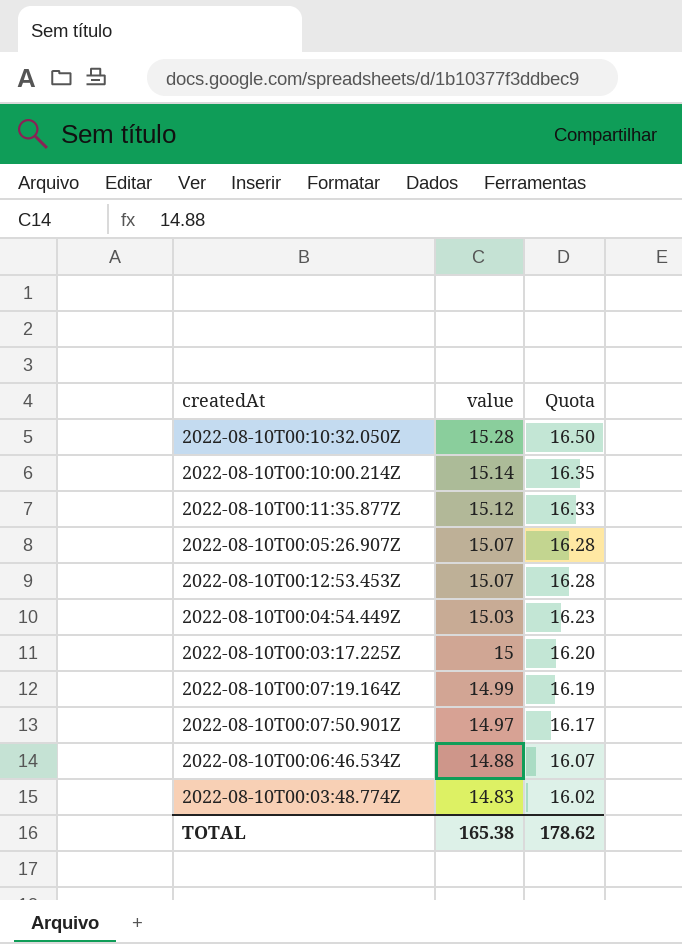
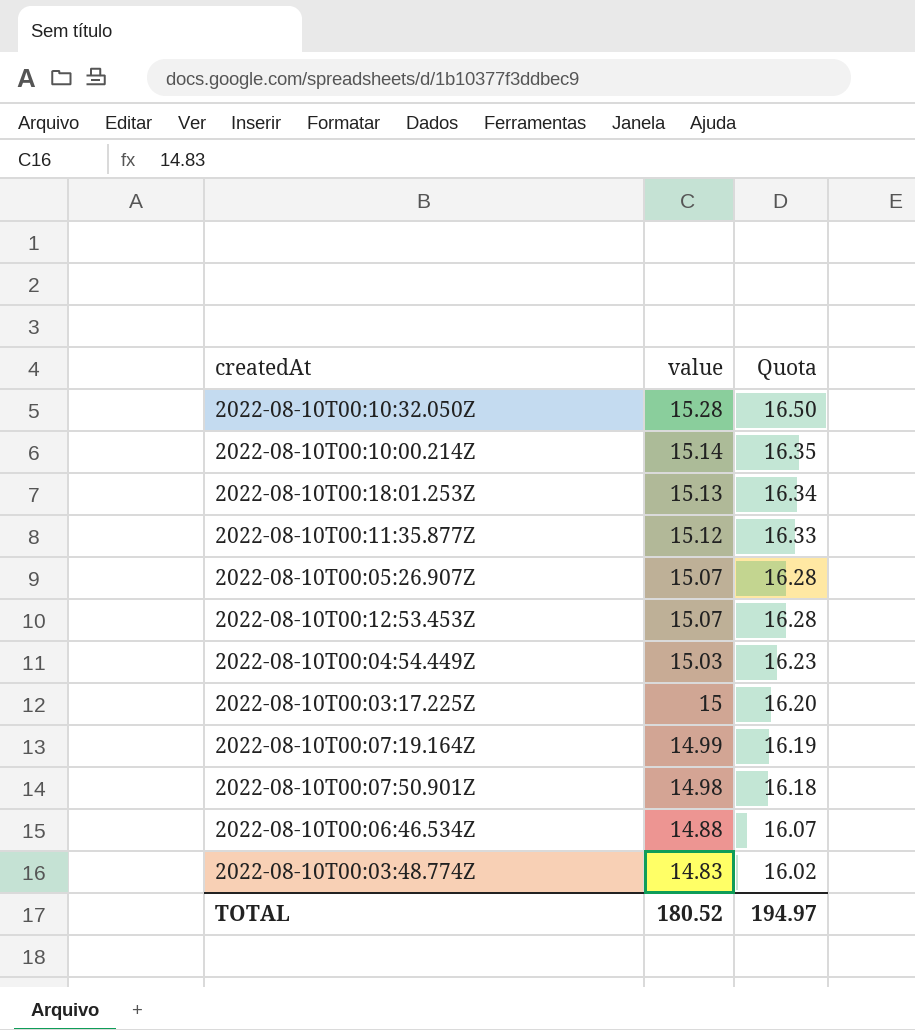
row 2022-08-10T00:18:01.253Z: none -> 15.13 | 16.34
2022-08-10T00:07:50.901Z | value: 14.97 -> 14.98
2022-08-10T00:07:50.901Z | Quota: 16.17 -> 16.18
TOTAL | value: 165.38 -> 180.52
TOTAL | Quota: 178.62 -> 194.97

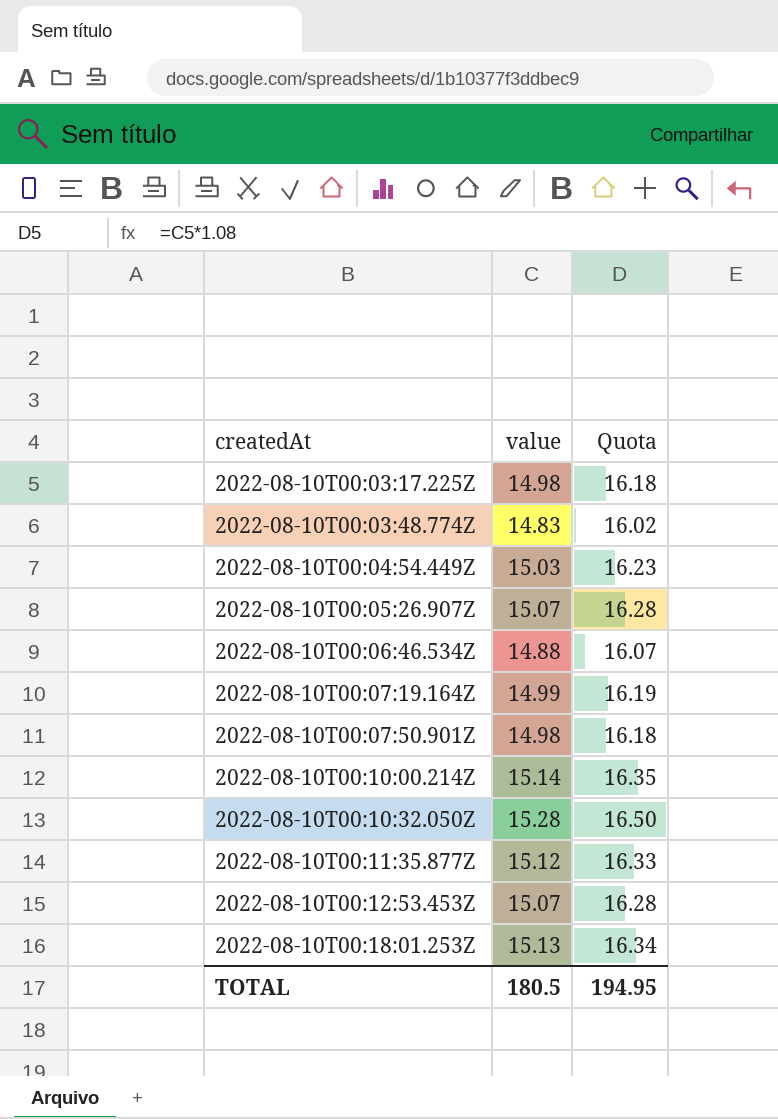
row order: value descending -> createdAt ascending
2022-08-10T00:03:17.225Z | value: 15 -> 14.98
2022-08-10T00:03:17.225Z | Quota: 16.20 -> 16.18
TOTAL | value: 180.52 -> 180.5
TOTAL | Quota: 194.97 -> 194.95

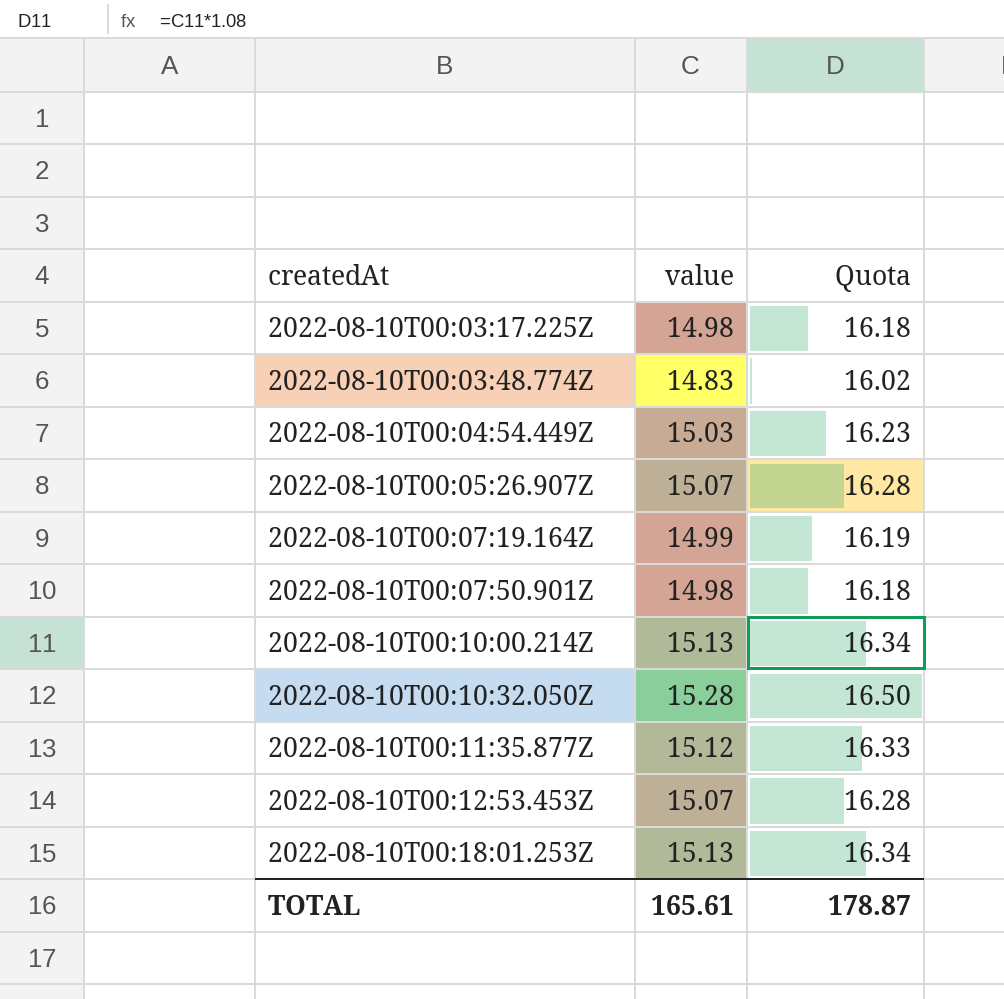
row 2022-08-10T00:06:46.534Z: 14.88 | 16.07 -> none
2022-08-10T00:10:00.214Z | value: 15.14 -> 15.13
2022-08-10T00:10:00.214Z | Quota: 16.35 -> 16.34
TOTAL | value: 180.5 -> 165.61
TOTAL | Quota: 194.95 -> 178.87

